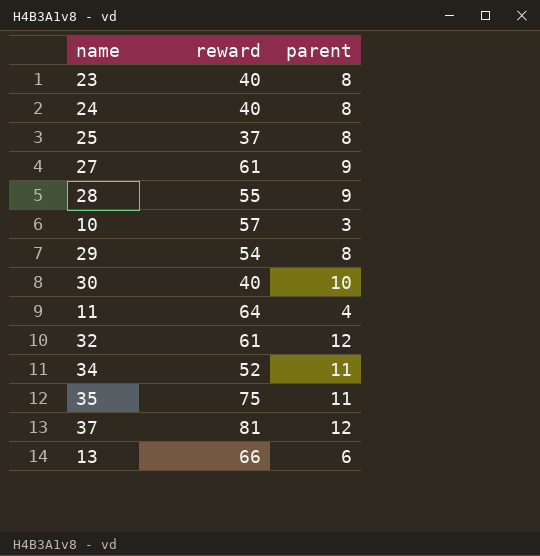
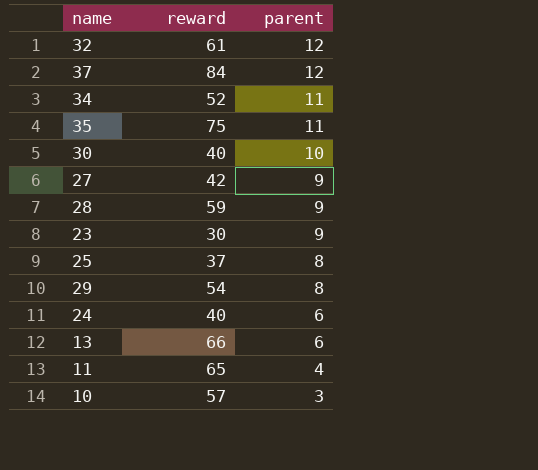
row order: none -> parent descending
37 | reward: 81 -> 84
27 | reward: 61 -> 42
28 | reward: 55 -> 59
23 | reward: 40 -> 30
23 | parent: 8 -> 9
24 | parent: 8 -> 6
11 | reward: 64 -> 65

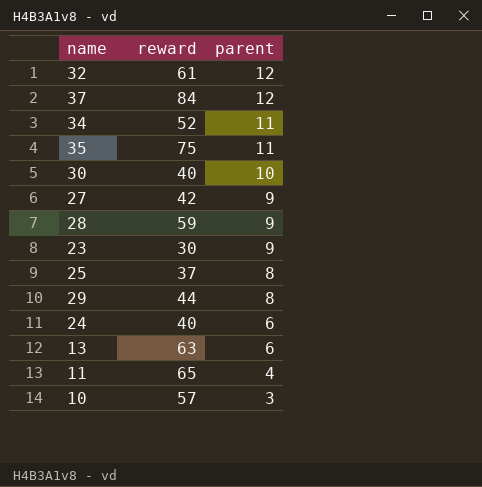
29 | reward: 54 -> 44
13 | reward: 66 -> 63

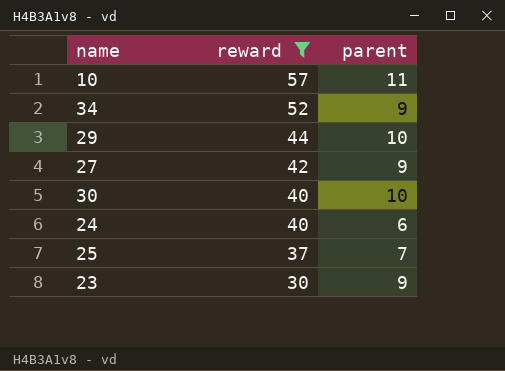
filter: none -> reward <= 57
row order: parent descending -> reward descending
10 | parent: 3 -> 11
34 | parent: 11 -> 9
29 | parent: 8 -> 10
25 | parent: 8 -> 7

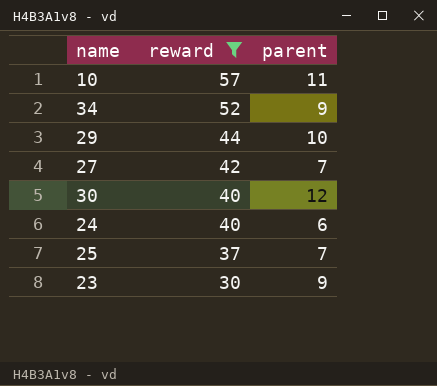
27 | parent: 9 -> 7
30 | parent: 10 -> 12

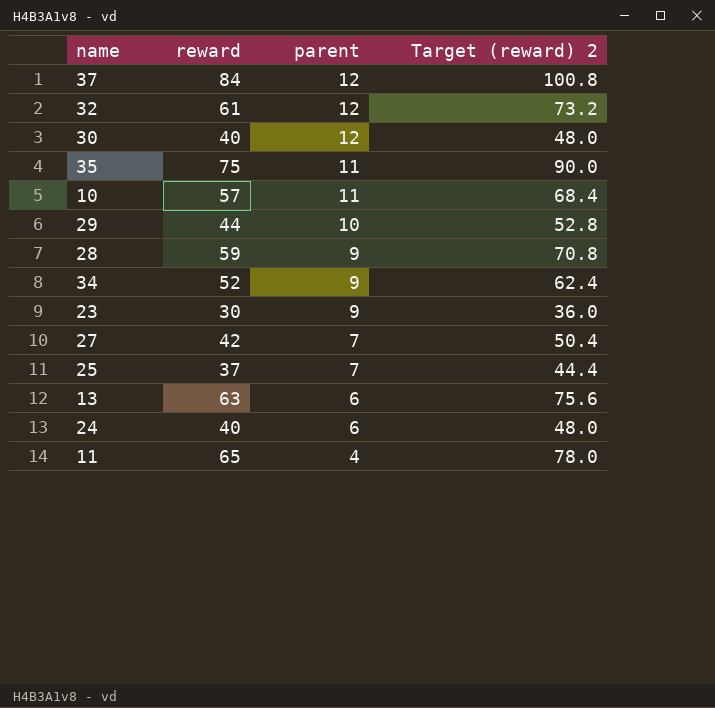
filter: reward <= 57 -> none
row order: reward descending -> parent descending
column Target (reward) 2 | formula: none -> [reward] * 1.2

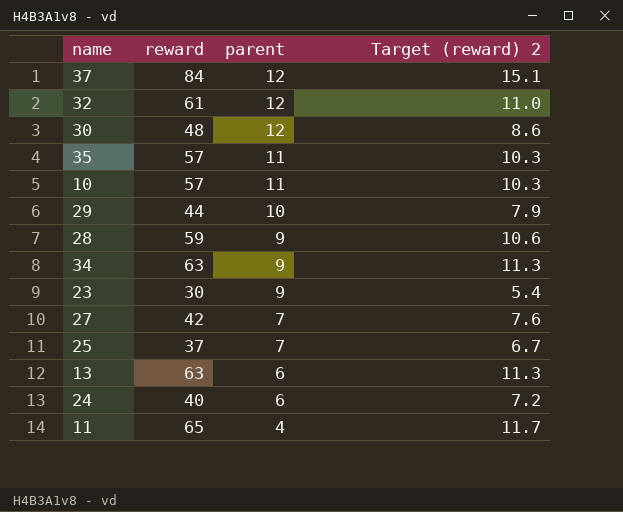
column Target (reward) 2 | formula: [reward] * 1.2 -> [reward] * 0.18
30 | reward: 40 -> 48
35 | reward: 75 -> 57
34 | reward: 52 -> 63

